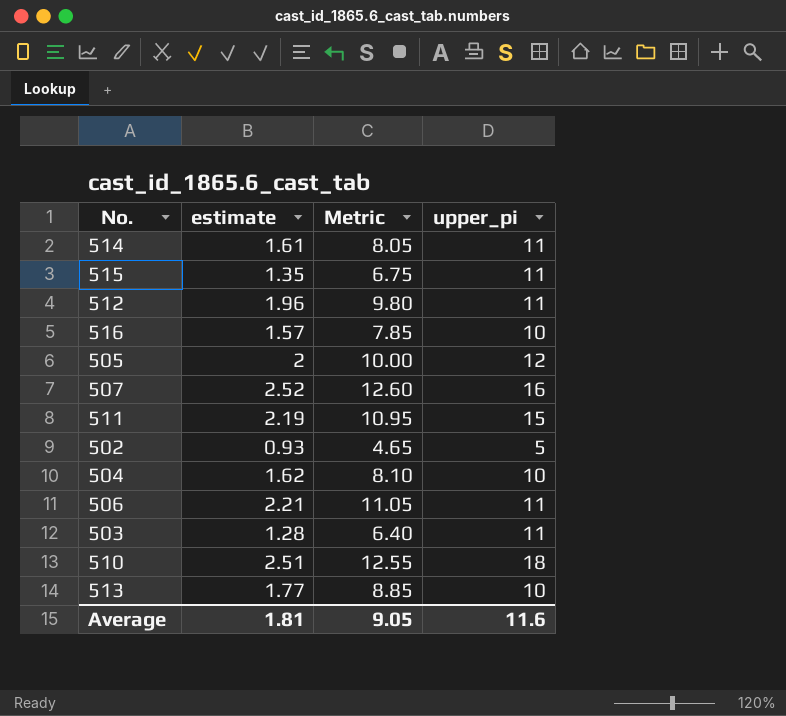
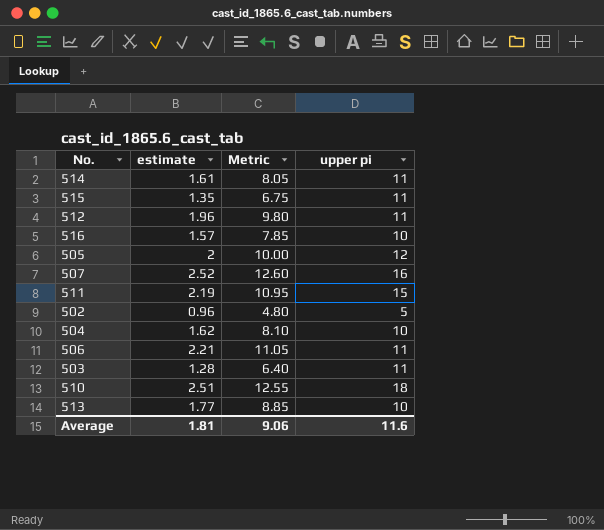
column name: upper_pi -> upper pi
502 | estimate: 0.93 -> 0.96
502 | Metric: 4.65 -> 4.80
Average | Metric: 9.05 -> 9.06

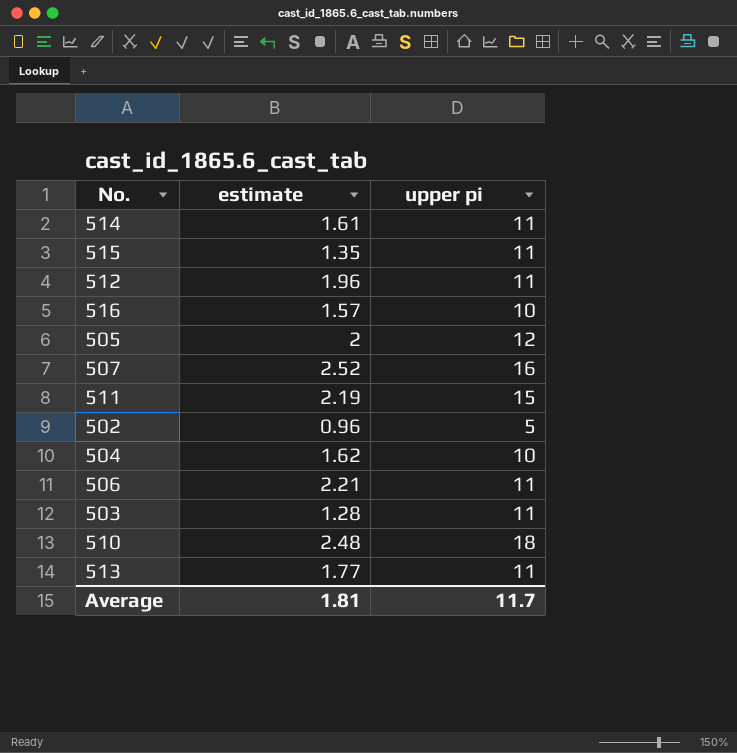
column Metric | formula: [estimate] * 5 -> none
510 | estimate: 2.51 -> 2.48
513 | upper pi: 10 -> 11
Average | upper pi: 11.6 -> 11.7

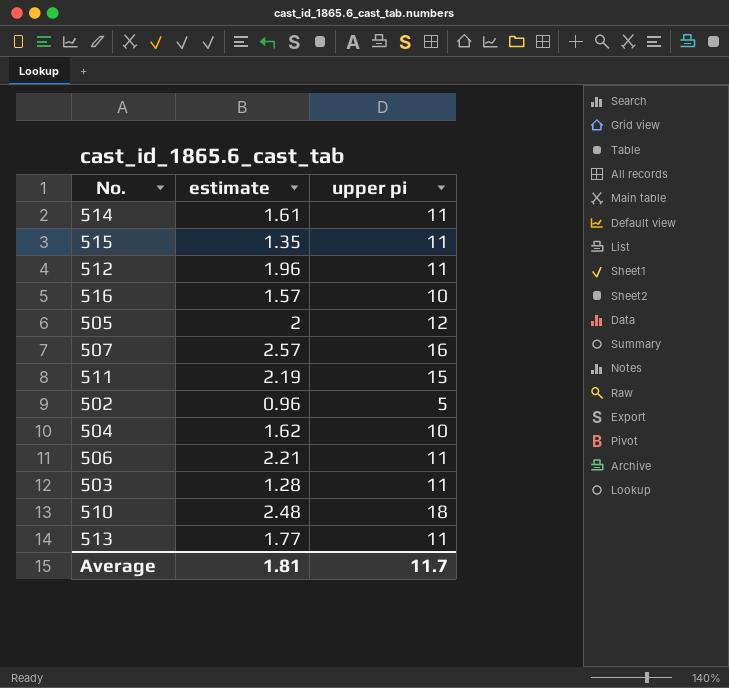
507 | estimate: 2.52 -> 2.57

